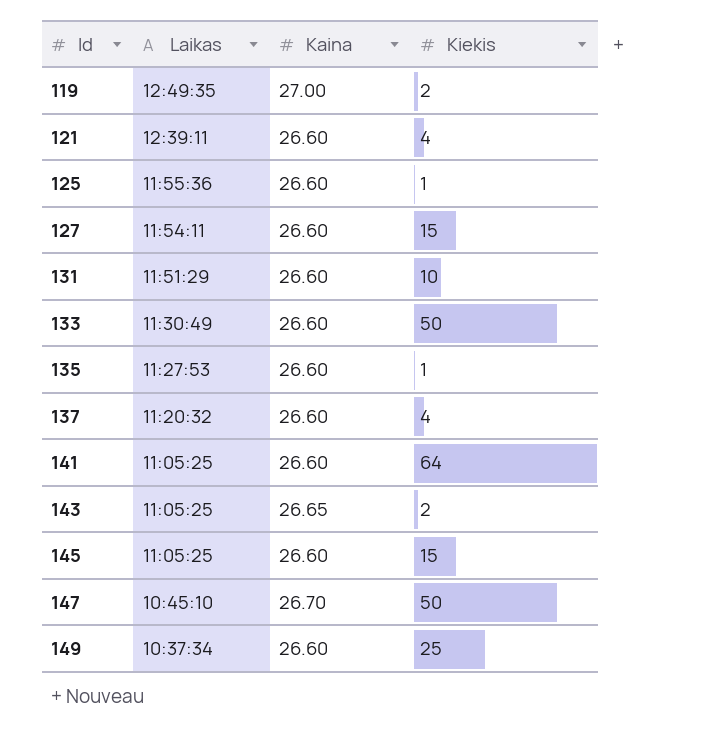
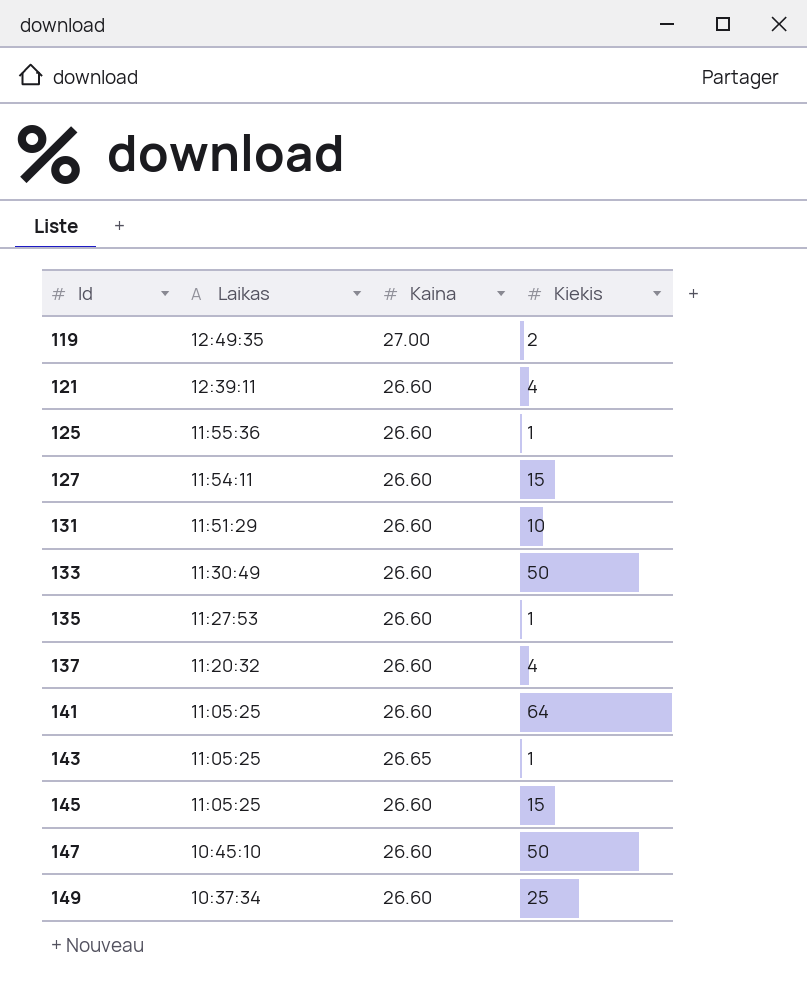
143 | Kiekis: 2 -> 1
147 | Kaina: 26.70 -> 26.60

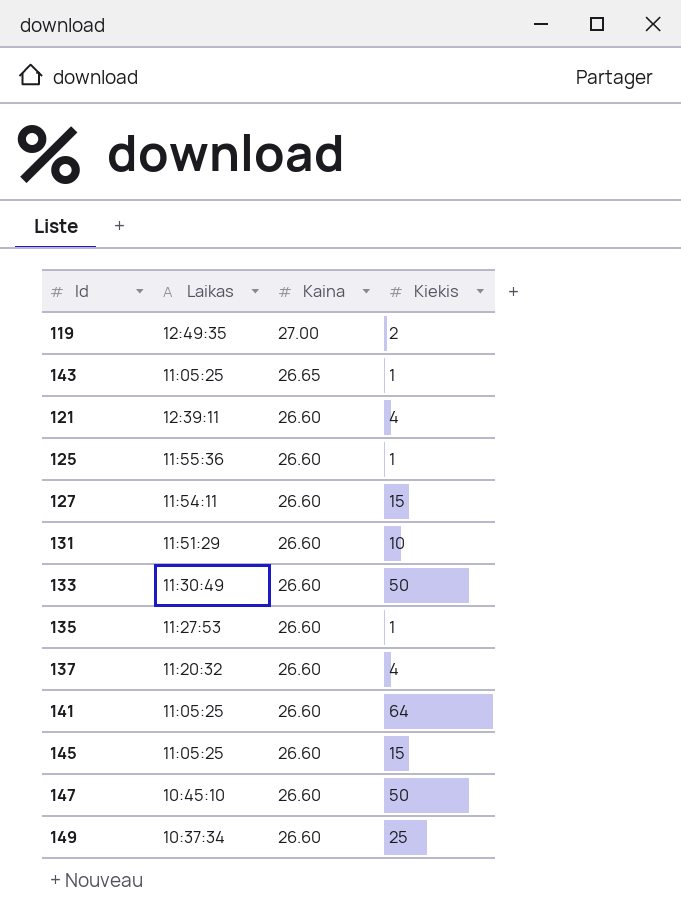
row order: Id ascending -> Kaina descending

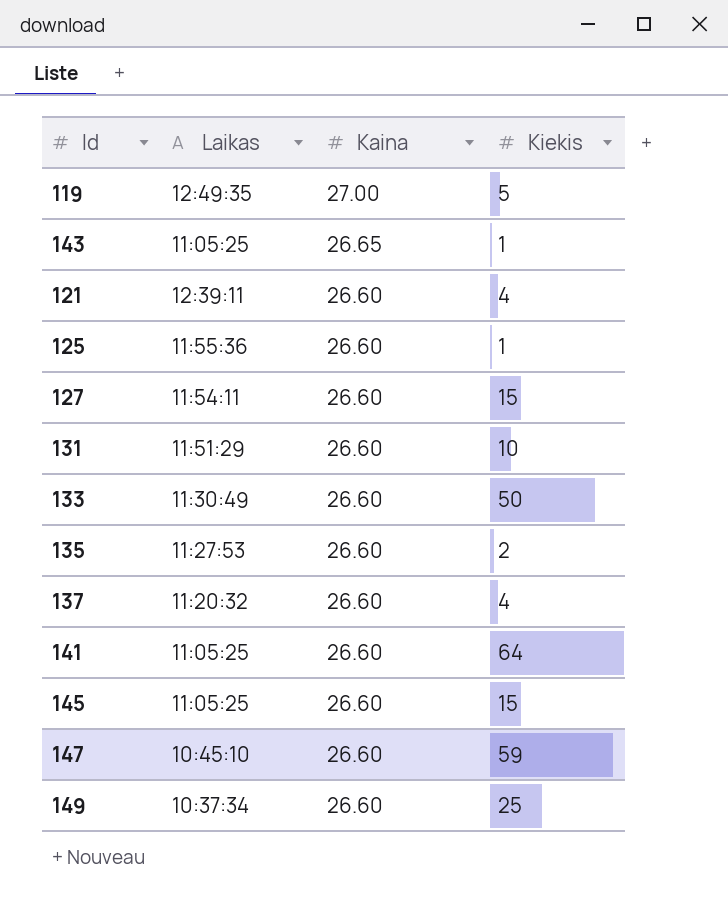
119 | Kiekis: 2 -> 5
135 | Kiekis: 1 -> 2
147 | Kiekis: 50 -> 59

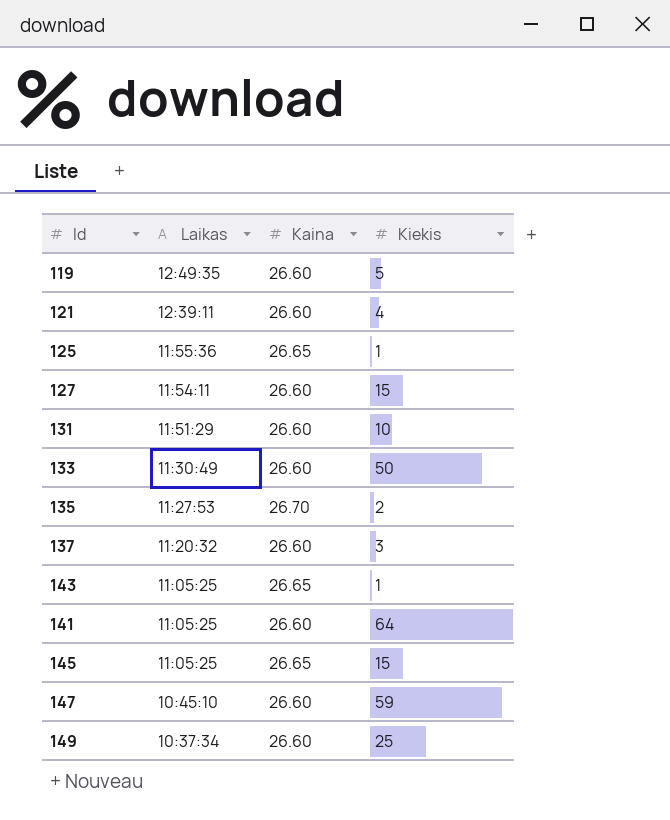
row order: Kaina descending -> Laikas descending
119 | Kaina: 27.00 -> 26.60
125 | Kaina: 26.60 -> 26.65
135 | Kaina: 26.60 -> 26.70
137 | Kiekis: 4 -> 3
145 | Kaina: 26.60 -> 26.65

